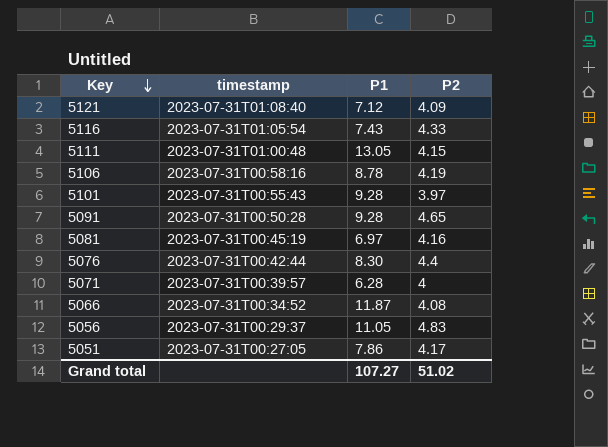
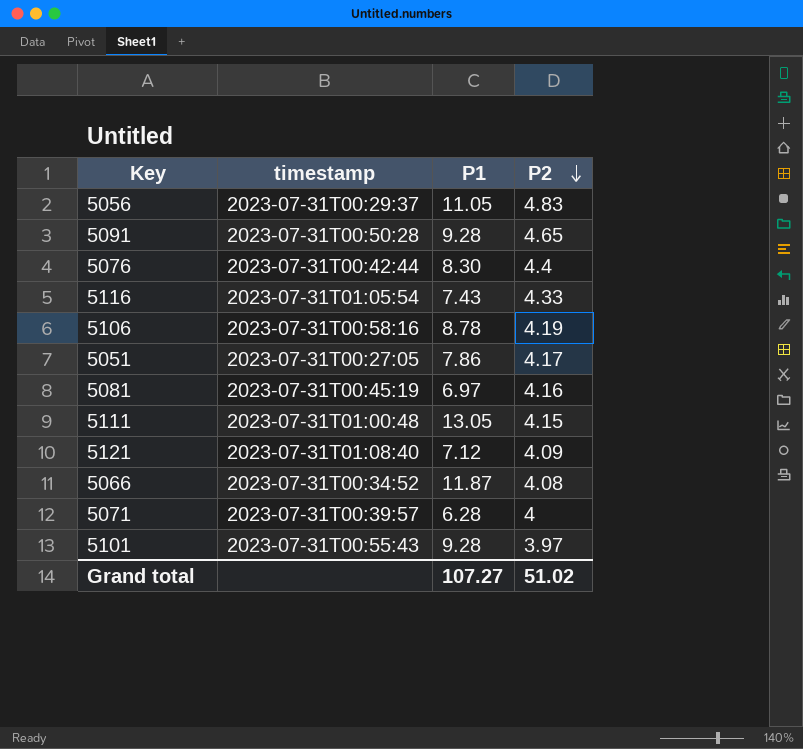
row order: Key descending -> P2 descending

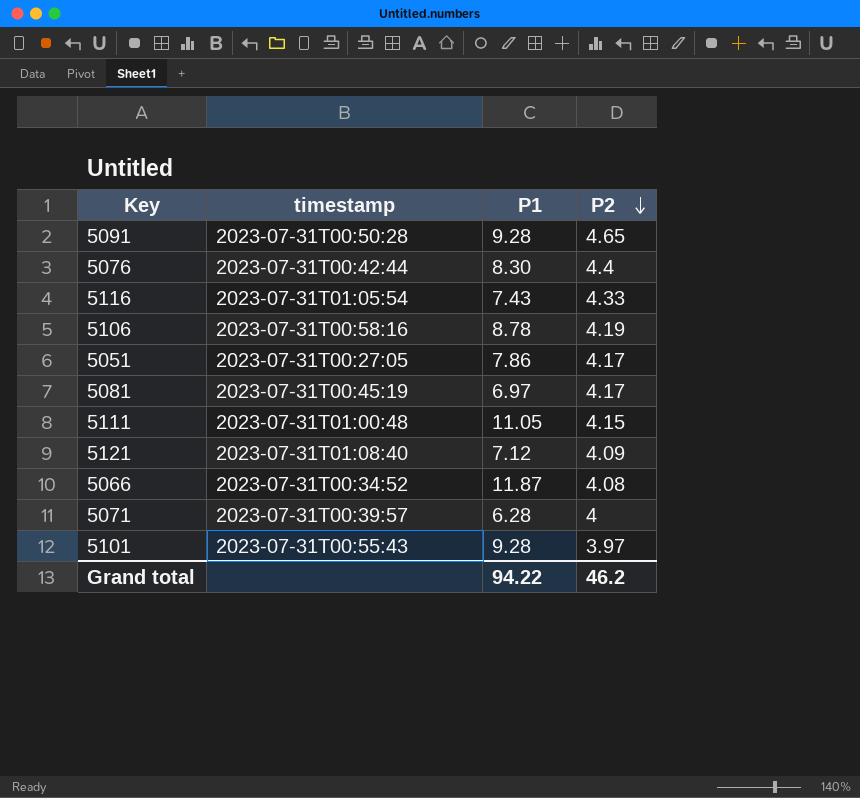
row 5056: 2023-07-31T00:29:37 | 11.05 | 4.83 -> none
5081 | P2: 4.16 -> 4.17
5111 | P1: 13.05 -> 11.05
Grand total | P1: 107.27 -> 94.22
Grand total | P2: 51.02 -> 46.2

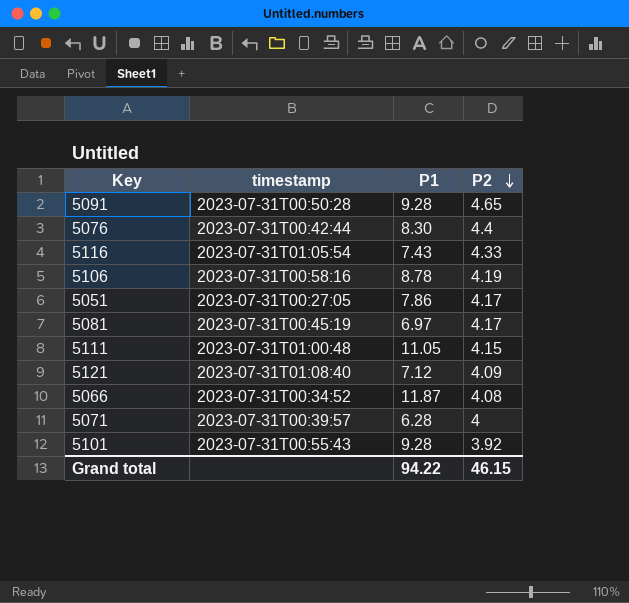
5101 | P2: 3.97 -> 3.92
Grand total | P2: 46.2 -> 46.15

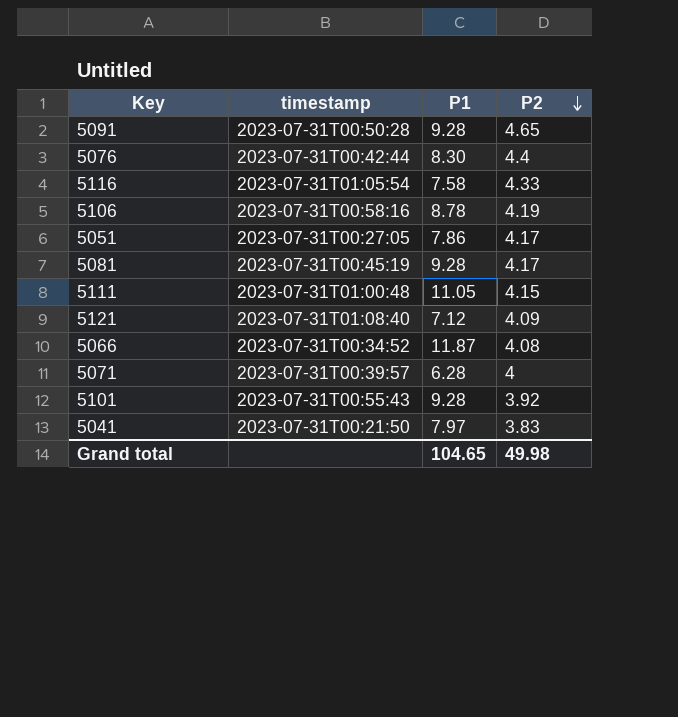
5116 | P1: 7.43 -> 7.58
5081 | P1: 6.97 -> 9.28
row 5041: none -> 2023-07-31T00:21:50 | 7.97 | 3.83
Grand total | P1: 94.22 -> 104.65
Grand total | P2: 46.15 -> 49.98

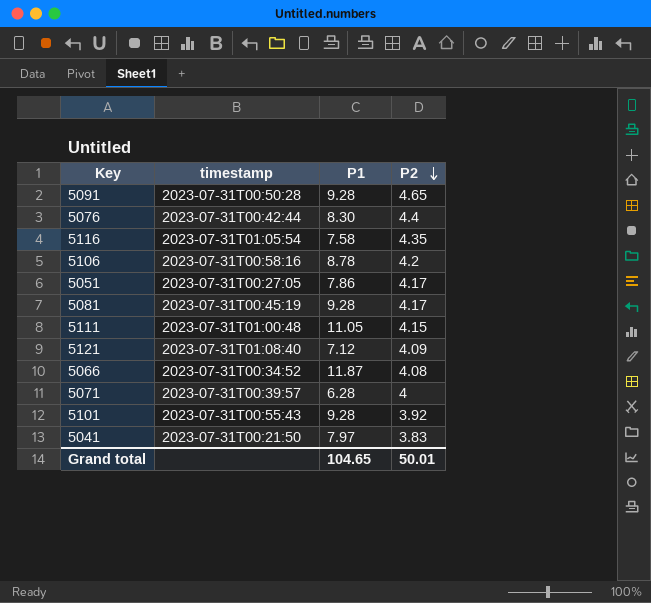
5116 | P2: 4.33 -> 4.35
5106 | P2: 4.19 -> 4.2
Grand total | P2: 49.98 -> 50.01

